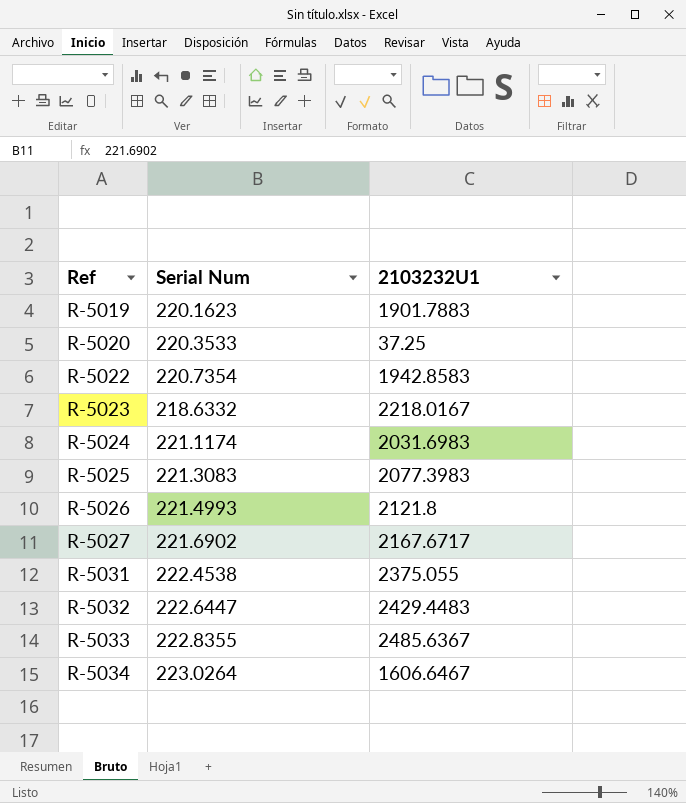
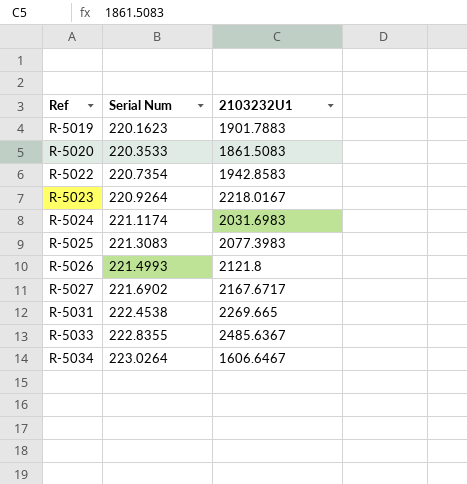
row R-5032: 222.6447 | 2429.4483 -> none
R-5020 | 2103232U1: 37.25 -> 1861.5083
R-5023 | Serial Num: 218.6332 -> 220.9264
R-5031 | 2103232U1: 2375.055 -> 2269.665

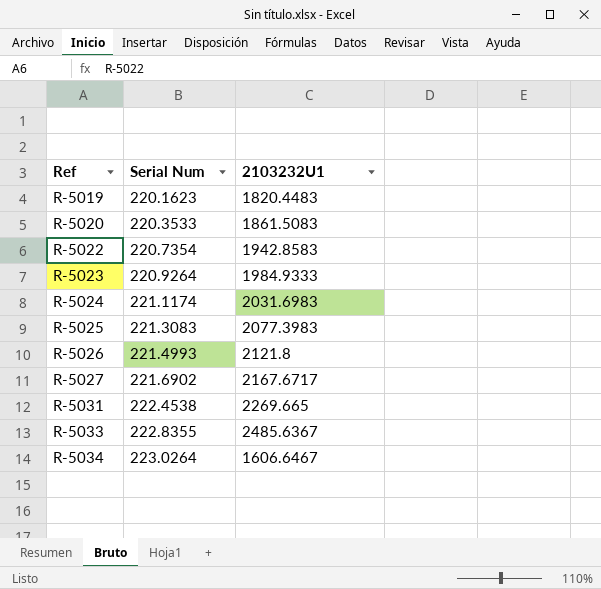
R-5019 | 2103232U1: 1901.7883 -> 1820.4483
R-5023 | 2103232U1: 2218.0167 -> 1984.9333

